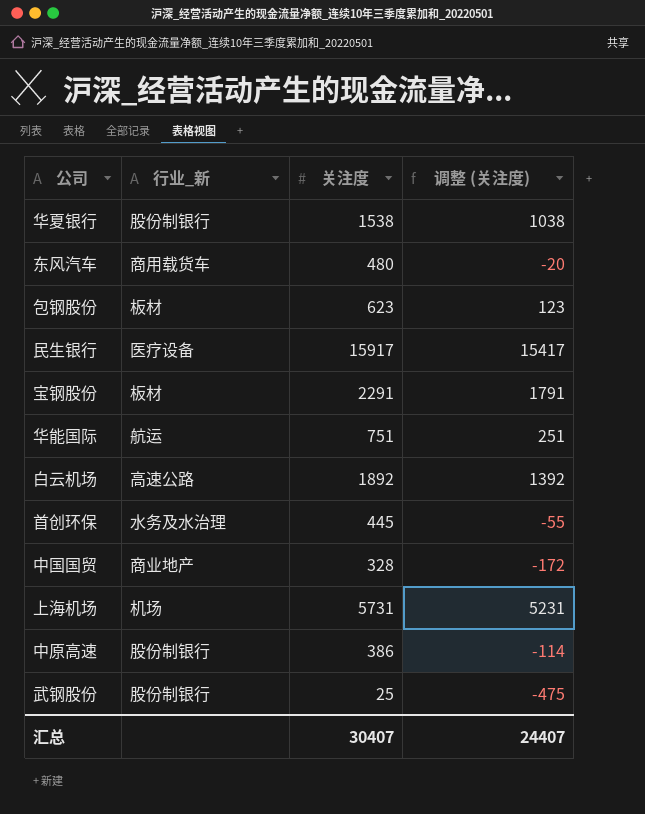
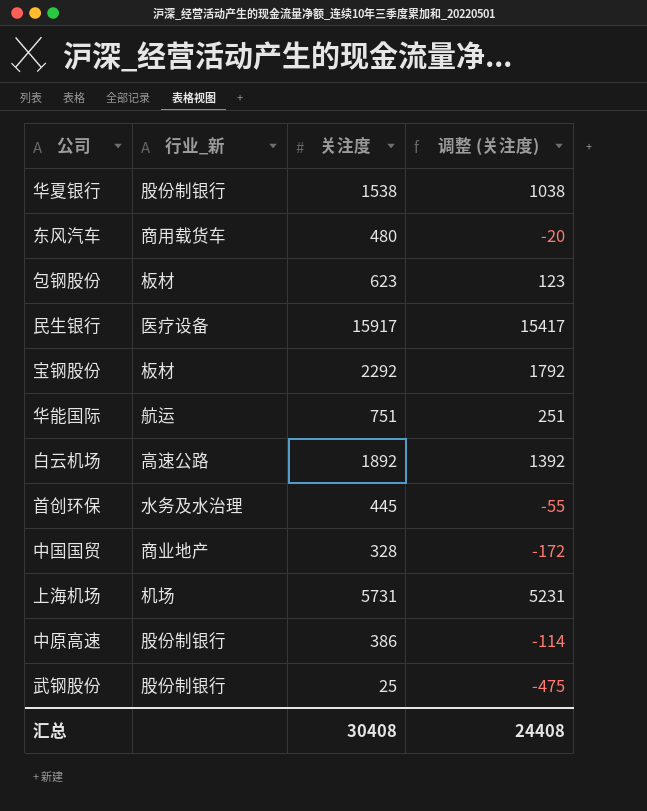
宝钢股份 | 关注度: 2291 -> 2292
宝钢股份 | 调整 (关注度): 1791 -> 1792
汇总 | 关注度: 30407 -> 30408
汇总 | 调整 (关注度): 24407 -> 24408

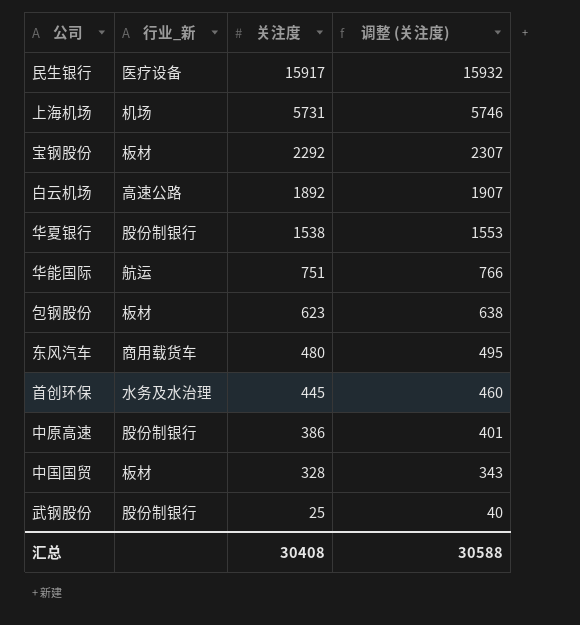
row order: none -> 关注度 descending
column 调整 (关注度) | formula: [关注度] - 500 -> [关注度] + 15
中国国贸 | 行业_新: 商业地产 -> 板材
汇总 | 调整 (关注度): 24408 -> 30588

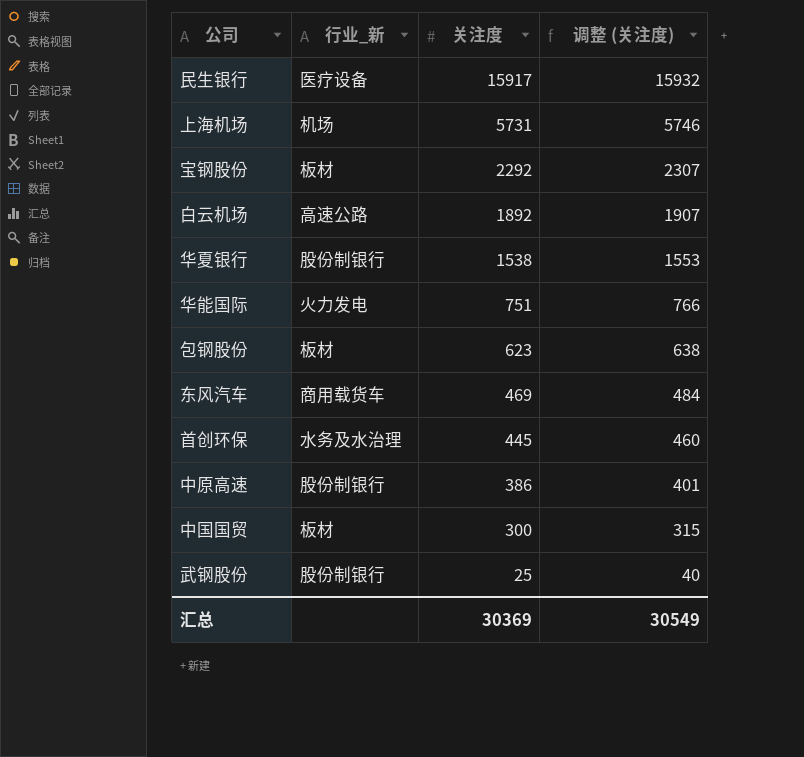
华能国际 | 行业_新: 航运 -> 火力发电
东风汽车 | 关注度: 480 -> 469
东风汽车 | 调整 (关注度): 495 -> 484
中国国贸 | 关注度: 328 -> 300
中国国贸 | 调整 (关注度): 343 -> 315
汇总 | 关注度: 30408 -> 30369
汇总 | 调整 (关注度): 30588 -> 30549

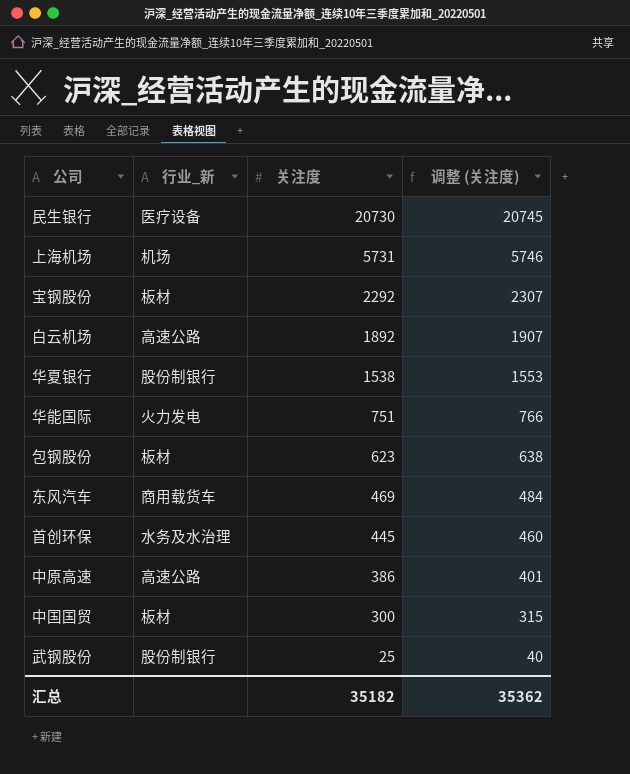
民生银行 | 关注度: 15917 -> 20730
民生银行 | 调整 (关注度): 15932 -> 20745
中原高速 | 行业_新: 股份制银行 -> 高速公路
汇总 | 关注度: 30369 -> 35182
汇总 | 调整 (关注度): 30549 -> 35362

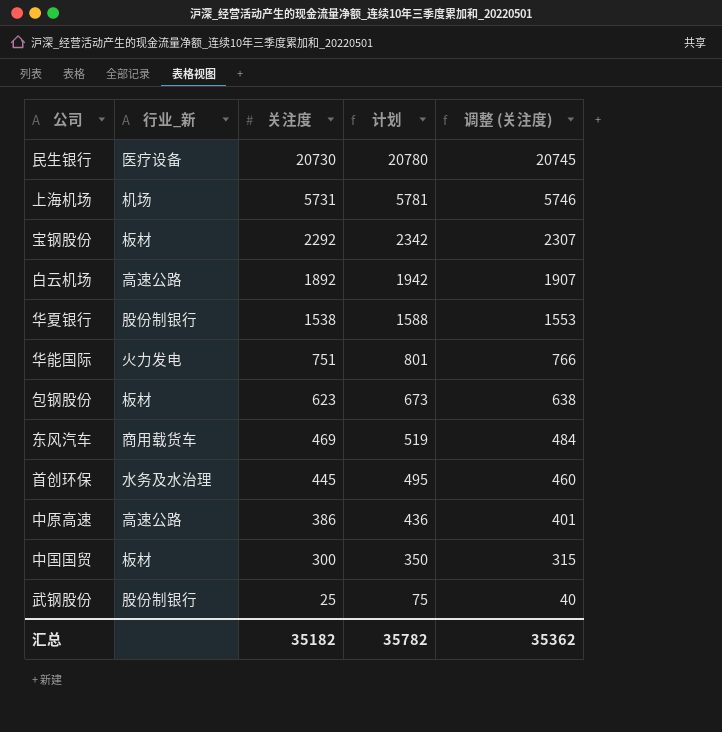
column 计划 | formula: none -> [关注度] + 50

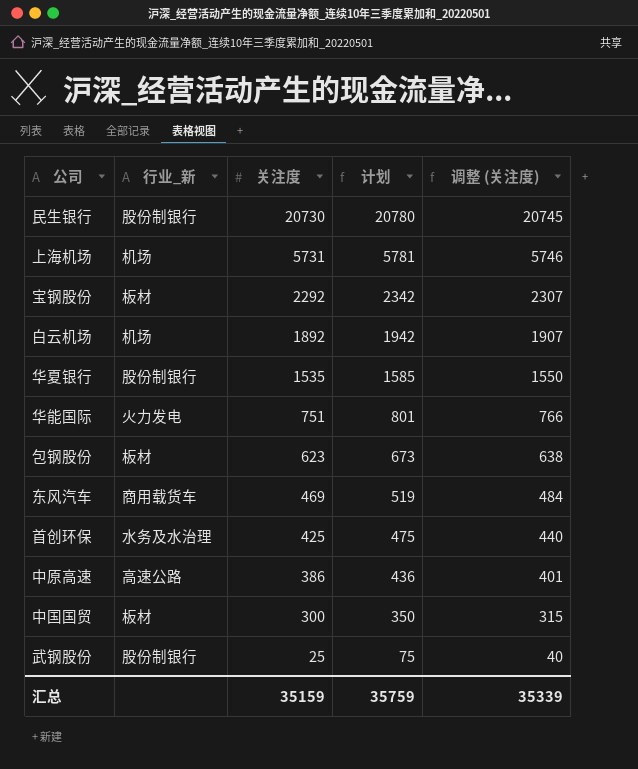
民生银行 | 行业_新: 医疗设备 -> 股份制银行
白云机场 | 行业_新: 高速公路 -> 机场
华夏银行 | 关注度: 1538 -> 1535
华夏银行 | 计划: 1588 -> 1585
华夏银行 | 调整 (关注度): 1553 -> 1550
首创环保 | 关注度: 445 -> 425
首创环保 | 计划: 495 -> 475
首创环保 | 调整 (关注度): 460 -> 440
汇总 | 关注度: 35182 -> 35159
汇总 | 计划: 35782 -> 35759
汇总 | 调整 (关注度): 35362 -> 35339

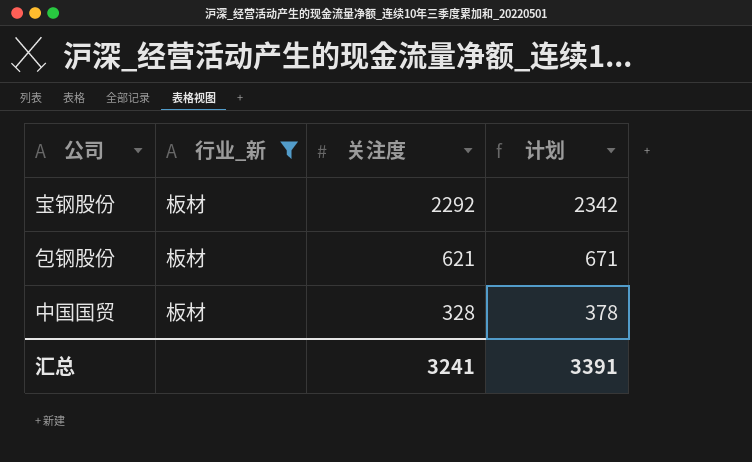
filter: none -> 行业_新 = 板材
column 调整 (关注度) | formula: [关注度] + 15 -> none
包钢股份 | 关注度: 623 -> 621
包钢股份 | 计划: 673 -> 671
中国国贸 | 关注度: 300 -> 328
中国国贸 | 计划: 350 -> 378
汇总 | 关注度: 35159 -> 3241
汇总 | 计划: 35759 -> 3391

